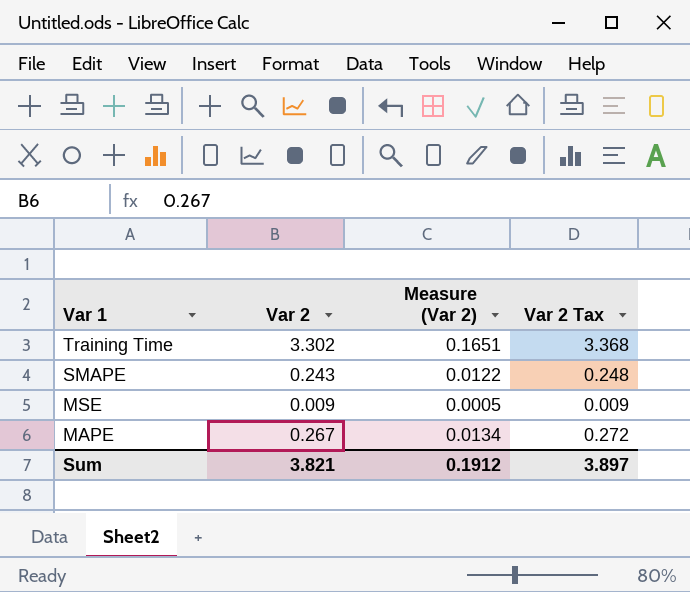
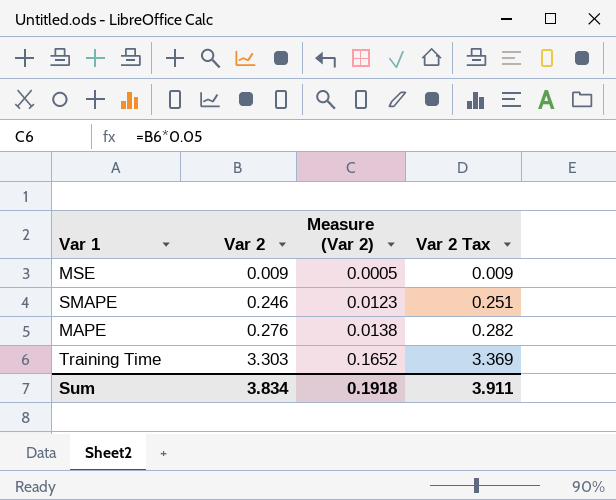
row order: Var 1 descending -> Var 2 ascending
SMAPE | Var 2: 0.243 -> 0.246
SMAPE | Measure (Var 2): 0.0122 -> 0.0123
SMAPE | Var 2 Tax: 0.248 -> 0.251
MAPE | Var 2: 0.267 -> 0.276
MAPE | Measure (Var 2): 0.0134 -> 0.0138
MAPE | Var 2 Tax: 0.272 -> 0.282
Training Time | Var 2: 3.302 -> 3.303
Training Time | Measure (Var 2): 0.1651 -> 0.1652
Training Time | Var 2 Tax: 3.368 -> 3.369
Sum | Var 2: 3.821 -> 3.834
Sum | Measure (Var 2): 0.1912 -> 0.1918
Sum | Var 2 Tax: 3.897 -> 3.911

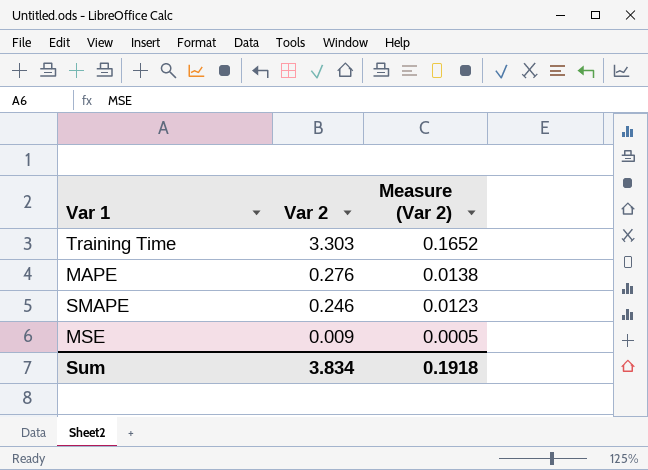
row order: Var 2 ascending -> Var 2 descending
column Var 2 Tax | formula: [Var 2] * 1.02 -> none

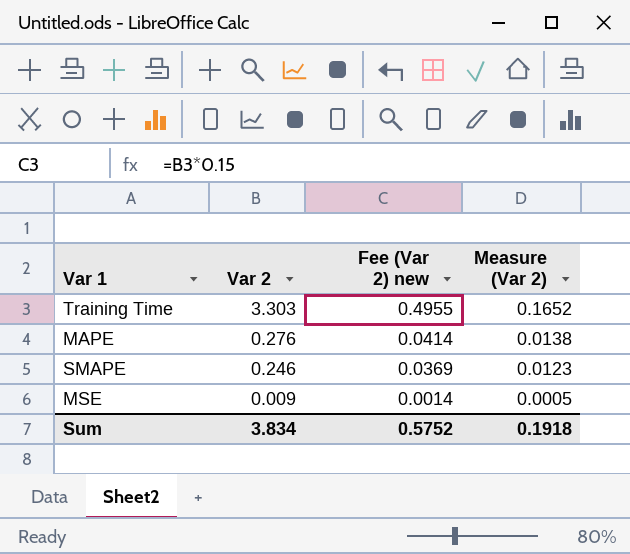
column Fee (Var 2) new | formula: none -> [Var 2] * 0.15

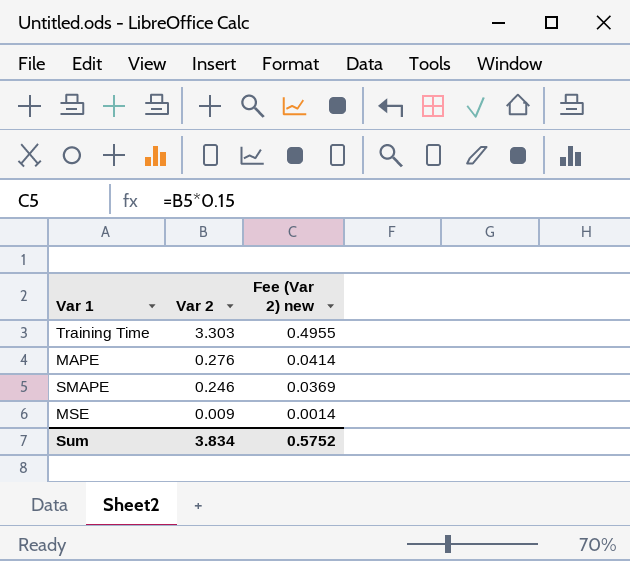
column Measure (Var 2) | formula: [Var 2] * 0.05 -> none

